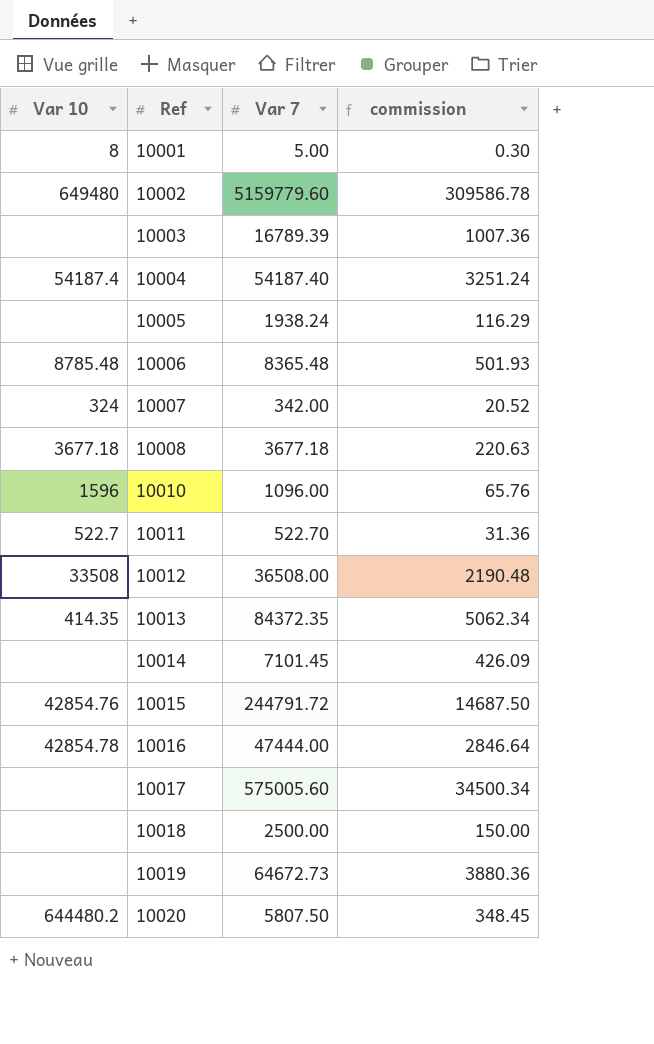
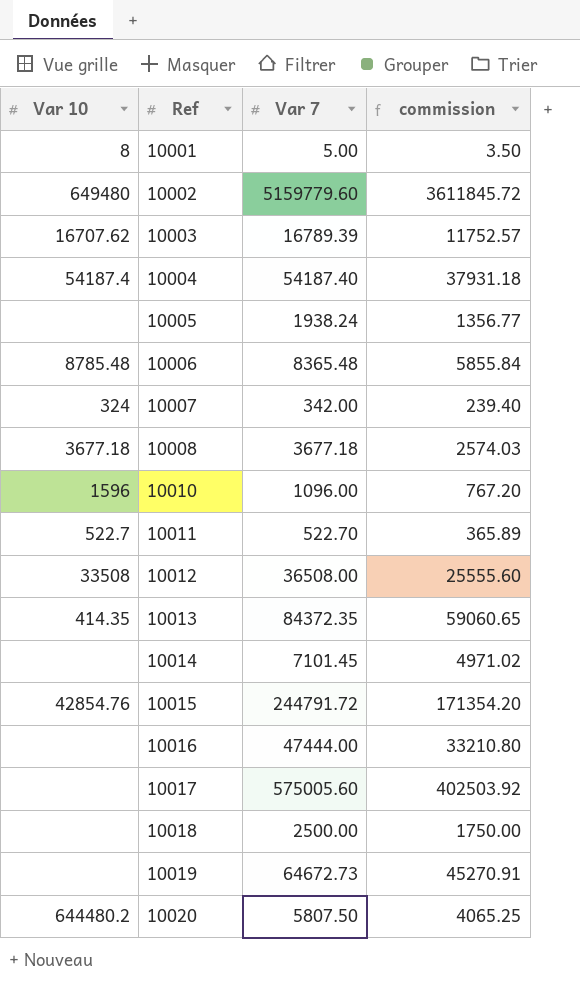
column commission | formula: [Var 7] * 0.06 -> [Var 7] * 0.7
10003 | Var 10: none -> 16707.62
10016 | Var 10: 42854.78 -> none

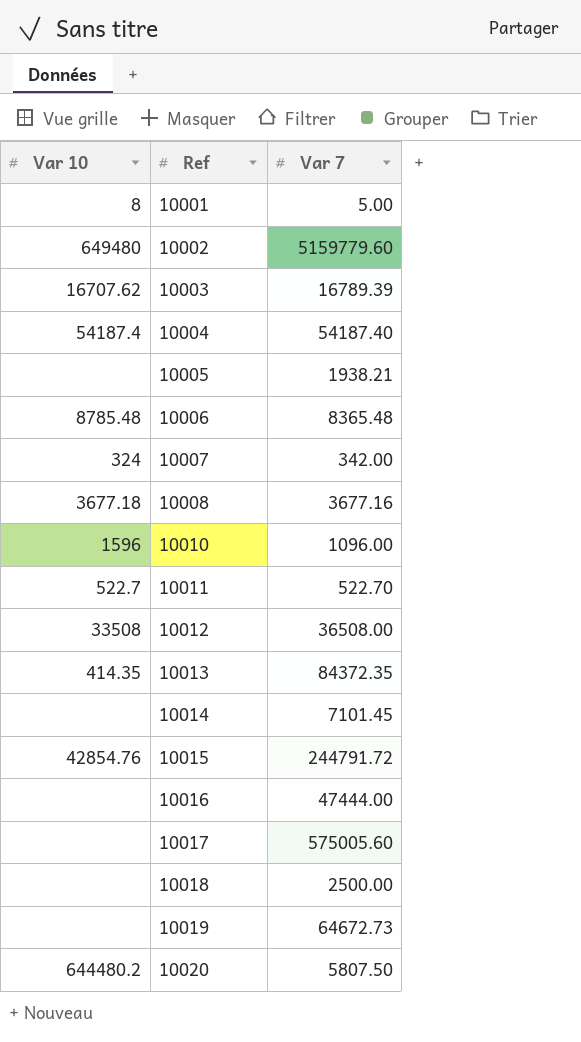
column commission | formula: [Var 7] * 0.7 -> none
10005 | Var 7: 1938.24 -> 1938.21
10008 | Var 7: 3677.18 -> 3677.16

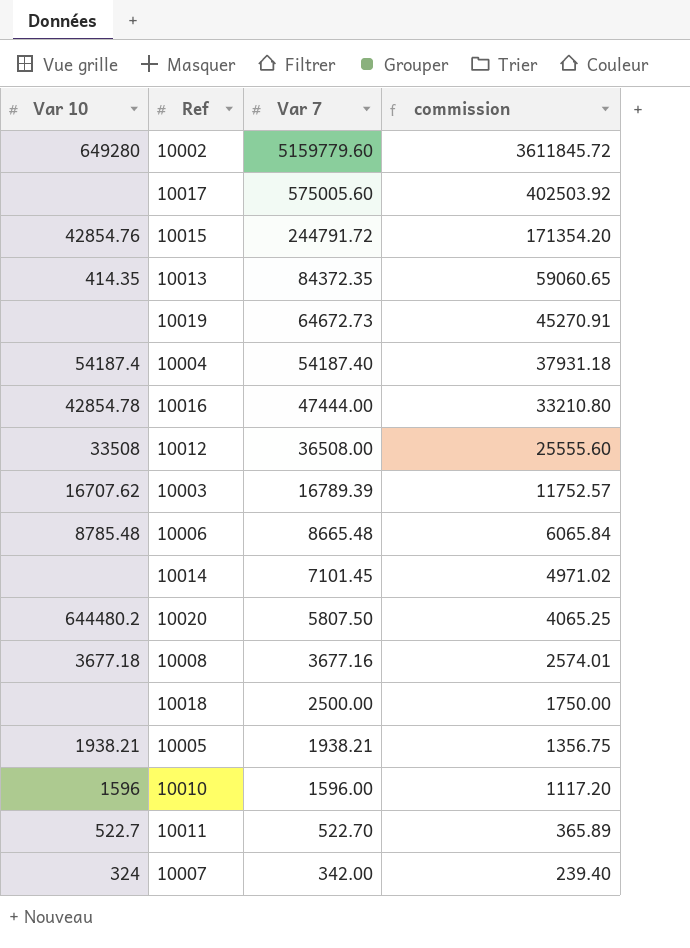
row order: Ref ascending -> Var 7 descending
column commission | formula: none -> [Var 7] * 0.7
row 10001: 8 | 5.00 -> none
10002 | Var 10: 649480 -> 649280
10016 | Var 10: none -> 42854.78
10006 | Var 7: 8365.48 -> 8665.48
10005 | Var 10: none -> 1938.21
10010 | Var 7: 1096.00 -> 1596.00

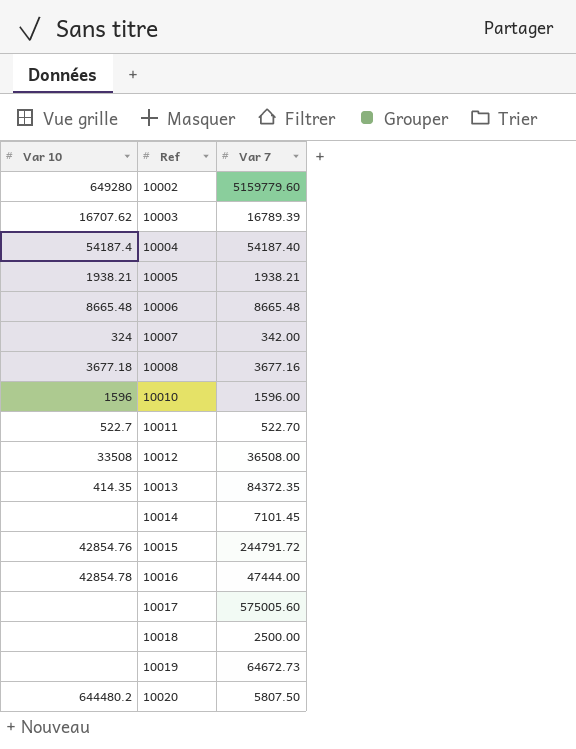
row order: Var 7 descending -> Ref ascending
column commission | formula: [Var 7] * 0.7 -> none
10006 | Var 10: 8785.48 -> 8665.48

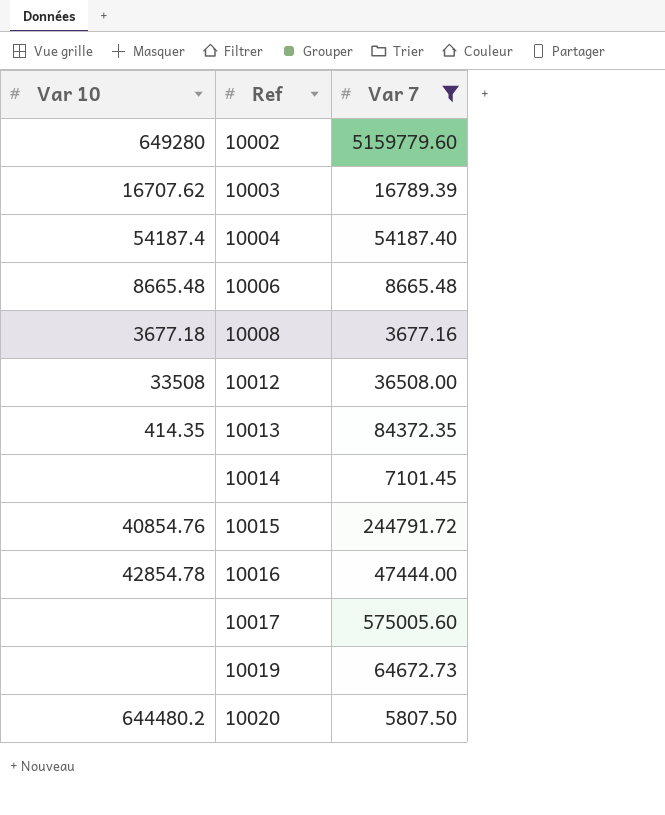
filter: none -> Var 7 >= 3677.16
10015 | Var 10: 42854.76 -> 40854.76

